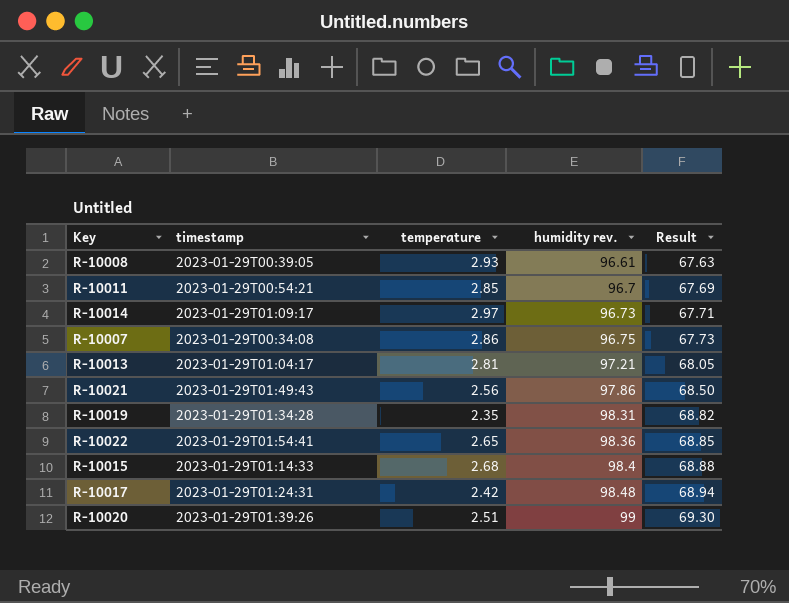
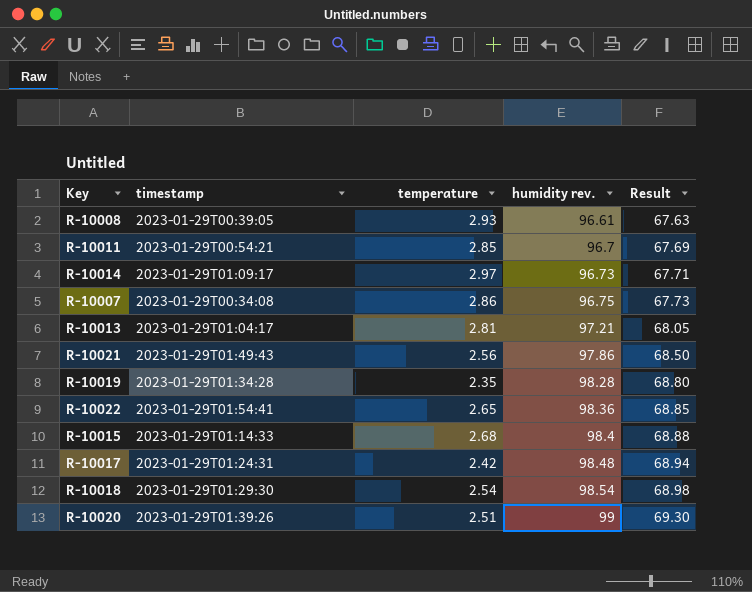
R-10019 | humidity rev.: 98.31 -> 98.28
R-10019 | Result: 68.82 -> 68.80
row R-10018: none -> 2023-01-29T01:29:30 | 2.54 | 98.54 | 68.98

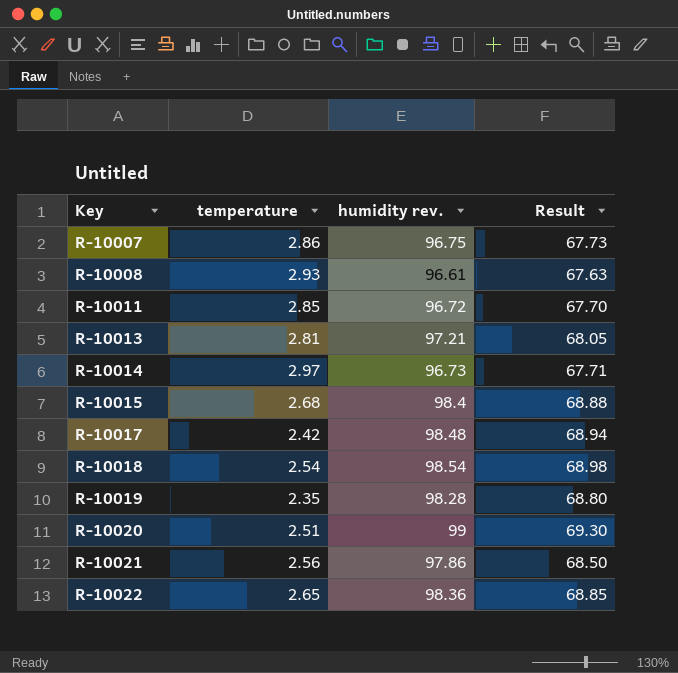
row order: humidity rev. ascending -> Key ascending
column timestamp | position: 2 -> none
R-10011 | humidity rev.: 96.7 -> 96.72
R-10011 | Result: 67.69 -> 67.70

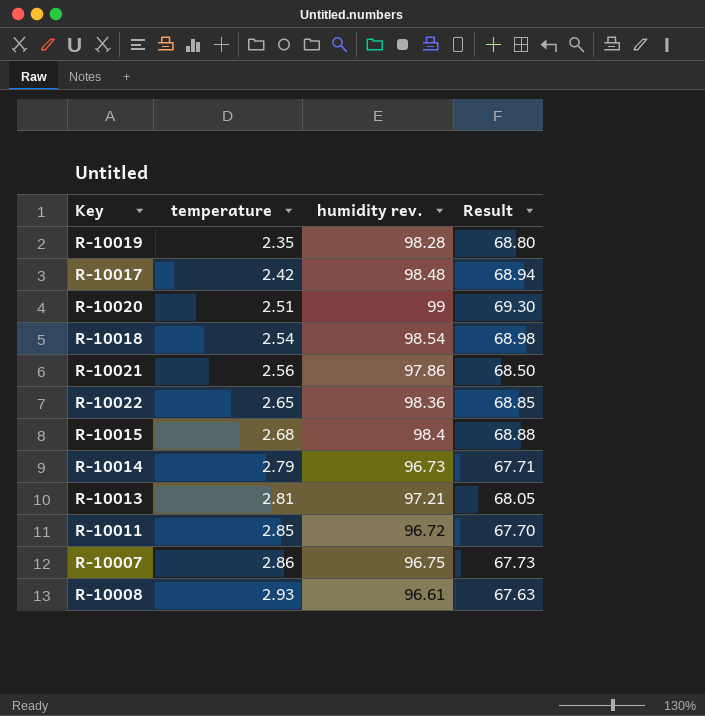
row order: Key ascending -> temperature ascending
R-10014 | temperature: 2.97 -> 2.79

